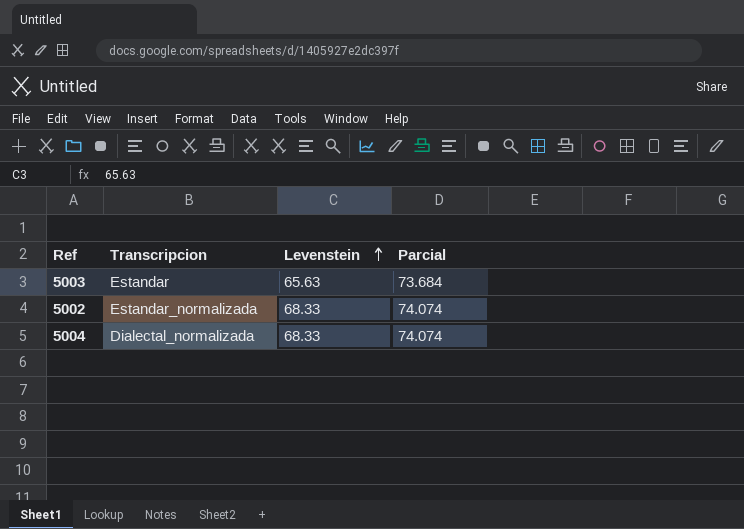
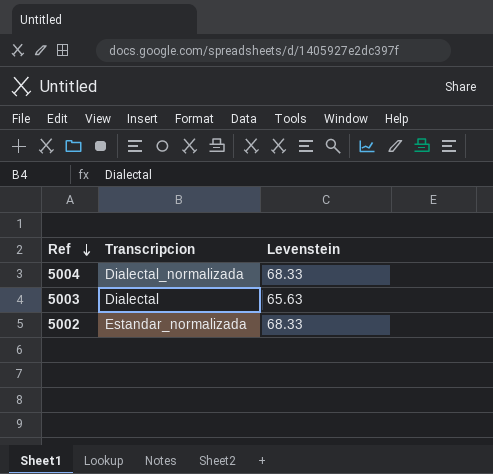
row order: Levenstein ascending -> Ref descending
column Parcial | position: 4 -> none
5003 | Transcripcion: Estandar -> Dialectal

